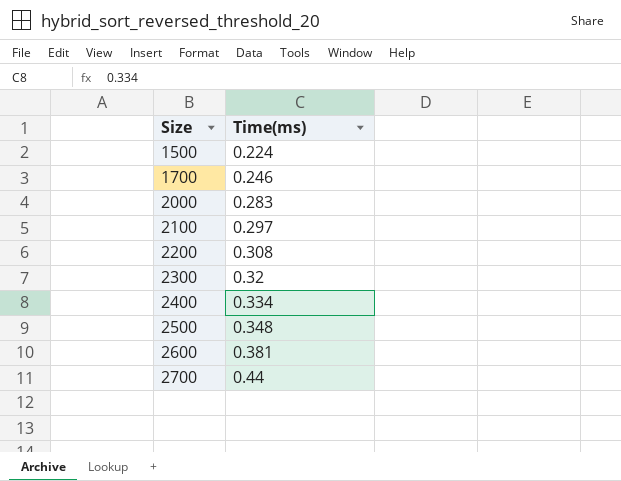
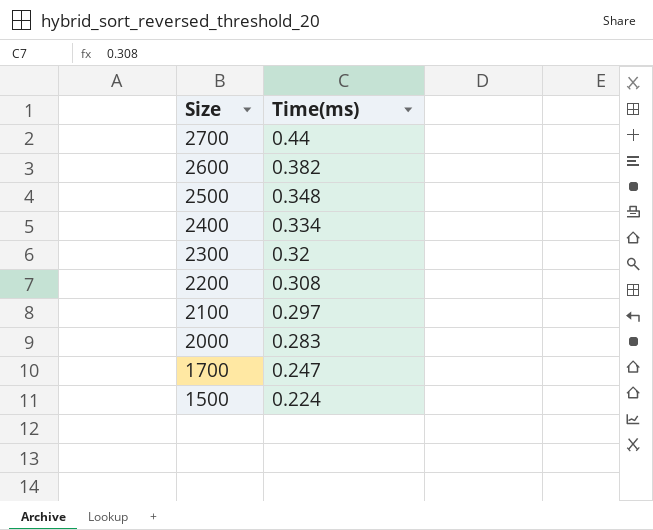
row order: Size ascending -> Size descending
2600 | Time(ms): 0.381 -> 0.382
1700 | Time(ms): 0.246 -> 0.247

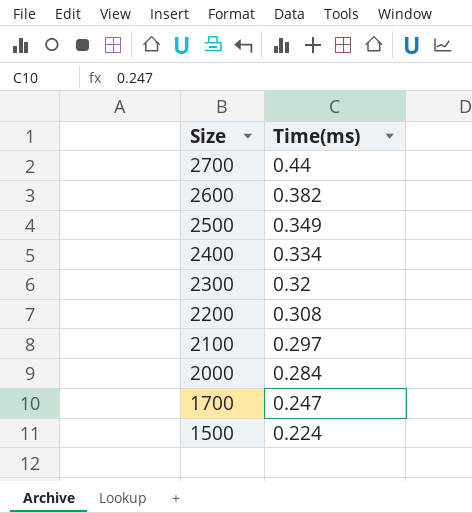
2500 | Time(ms): 0.348 -> 0.349
2000 | Time(ms): 0.283 -> 0.284

